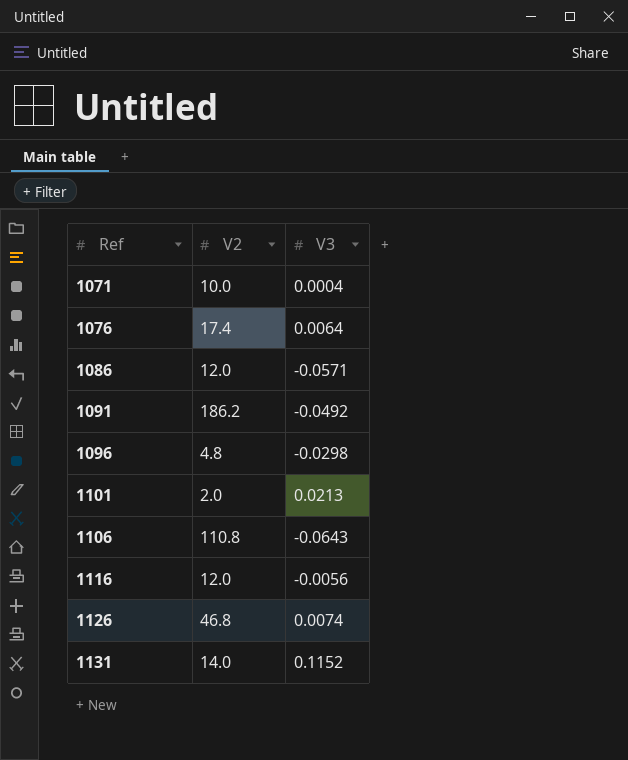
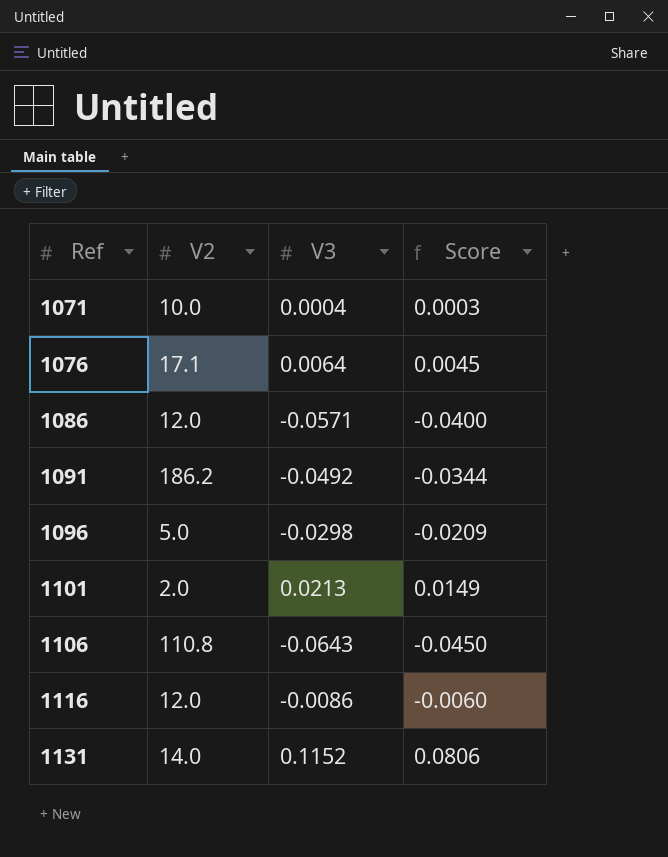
column Score | formula: none -> [V3] * 0.7
row 1126: 46.8 | 0.0074 -> none
1076 | V2: 17.4 -> 17.1
1096 | V2: 4.8 -> 5.0
1116 | V3: -0.0056 -> -0.0086

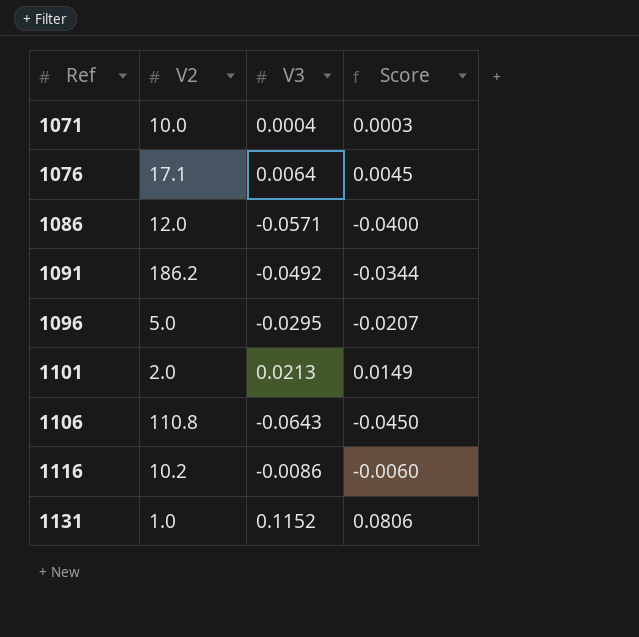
1096 | V3: -0.0298 -> -0.0295
1096 | Score: -0.0209 -> -0.0207
1116 | V2: 12.0 -> 10.2
1131 | V2: 14.0 -> 1.0

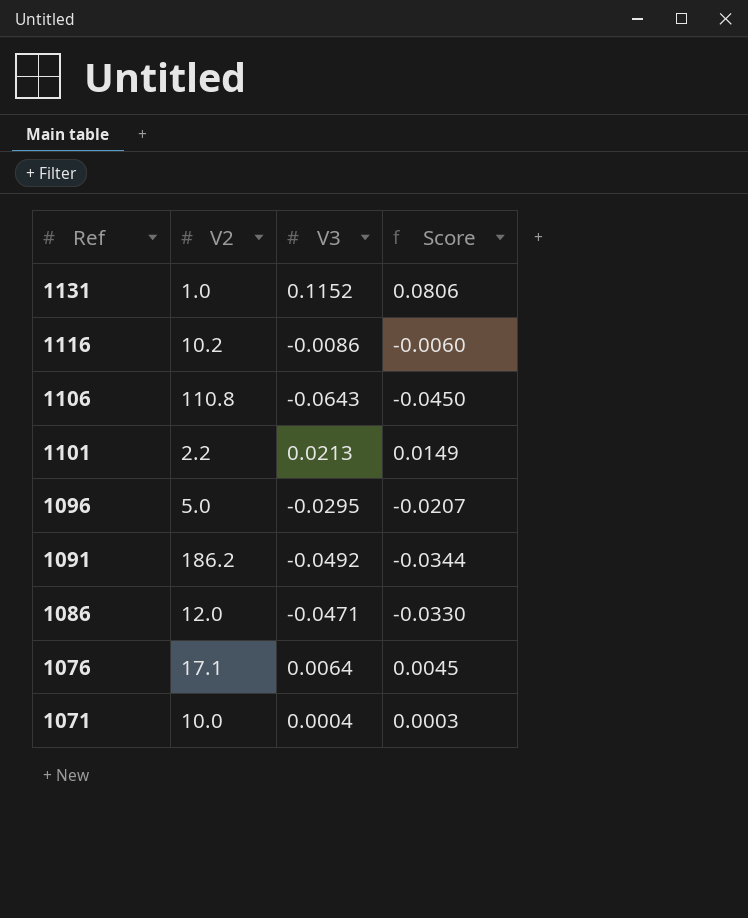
row order: Ref ascending -> Ref descending
1101 | V2: 2.0 -> 2.2
1086 | V3: -0.0571 -> -0.0471
1086 | Score: -0.0400 -> -0.0330

